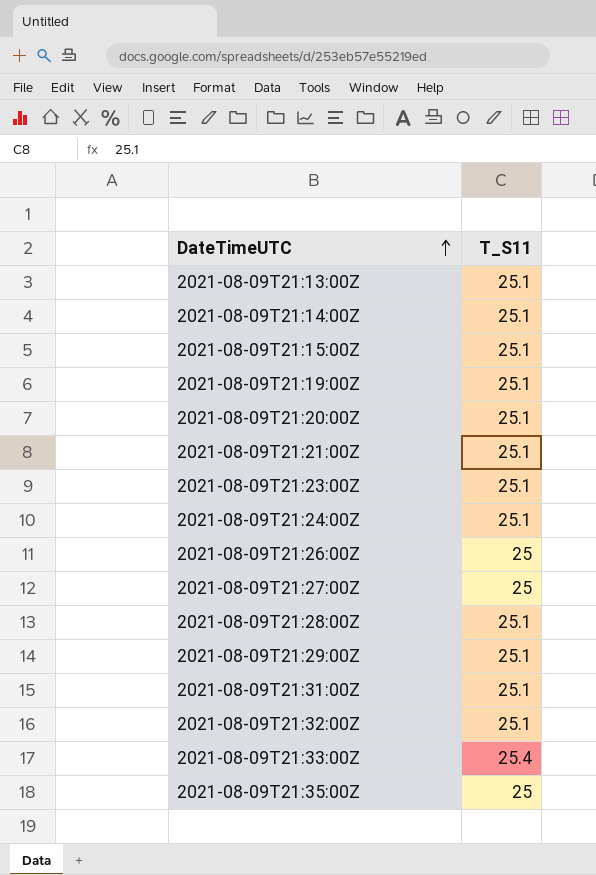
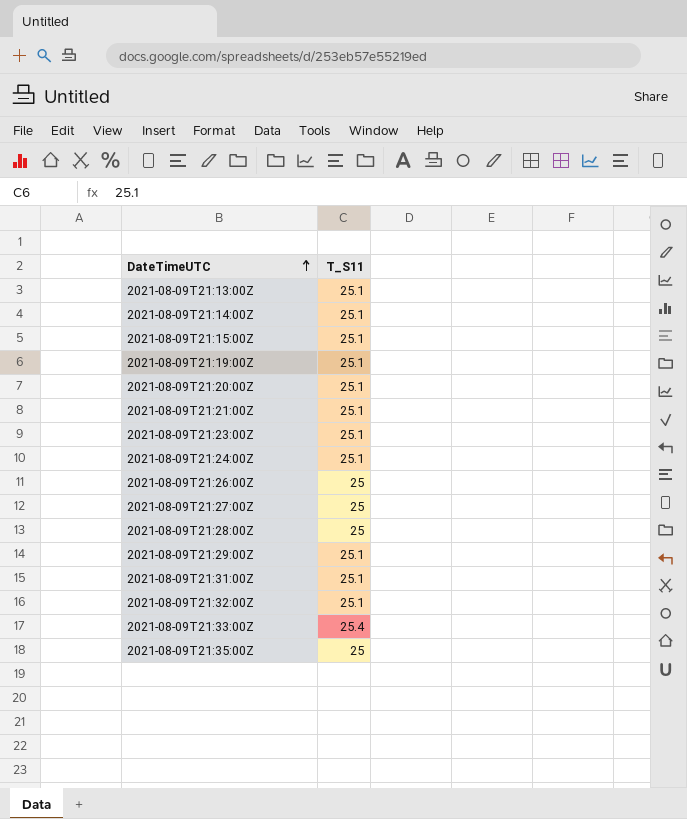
2021-08-09T21:28:00Z | T_S11: 25.1 -> 25

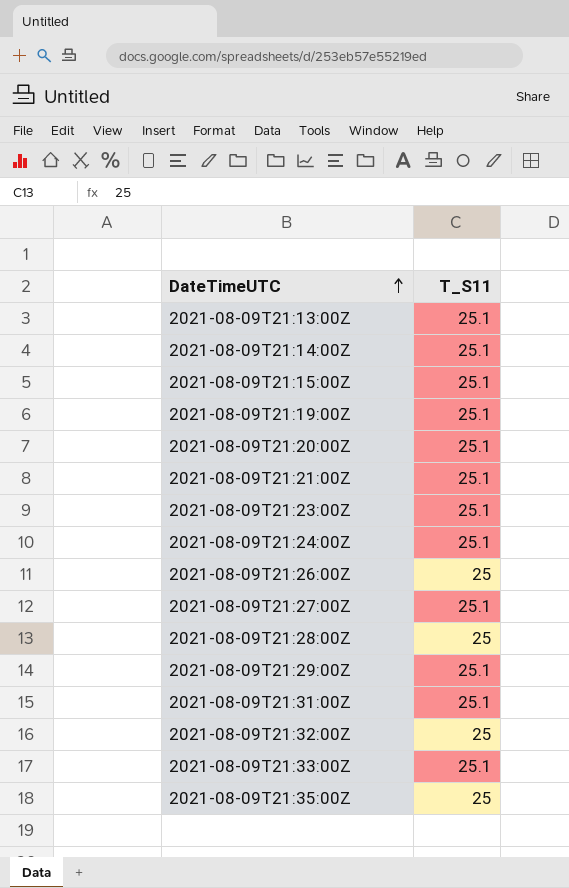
2021-08-09T21:27:00Z | T_S11: 25 -> 25.1
2021-08-09T21:32:00Z | T_S11: 25.1 -> 25
2021-08-09T21:33:00Z | T_S11: 25.4 -> 25.1

